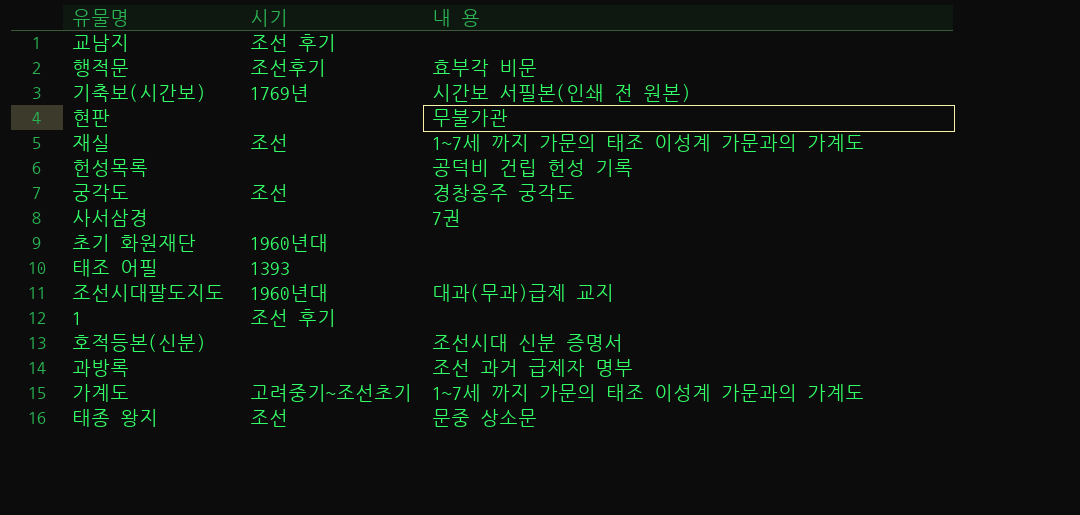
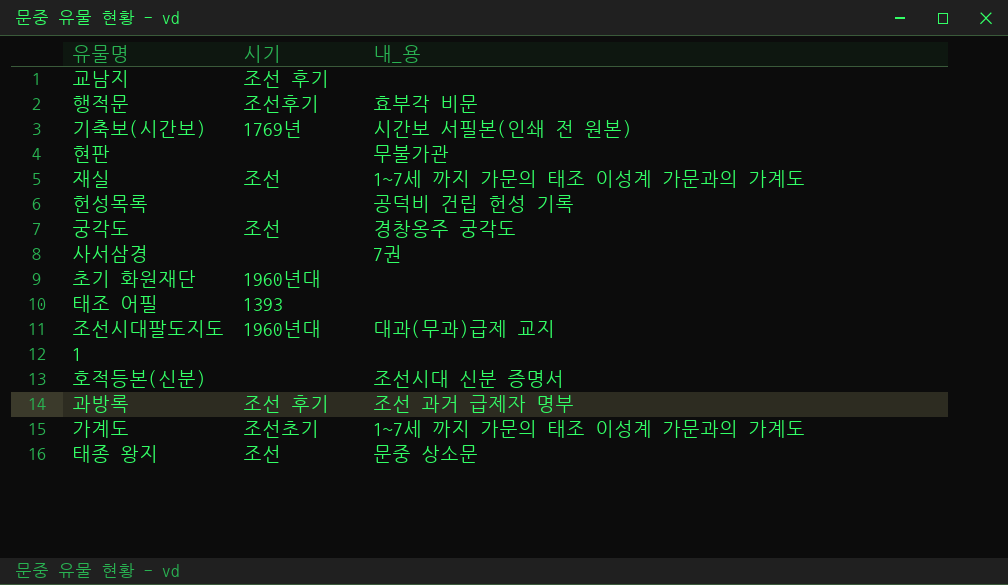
column name: 내 용 -> 내_용
1 | 시기: 조선 후기 -> none
과방록 | 시기: none -> 조선 후기
가계도 | 시기: 고려중기~조선초기 -> 조선초기

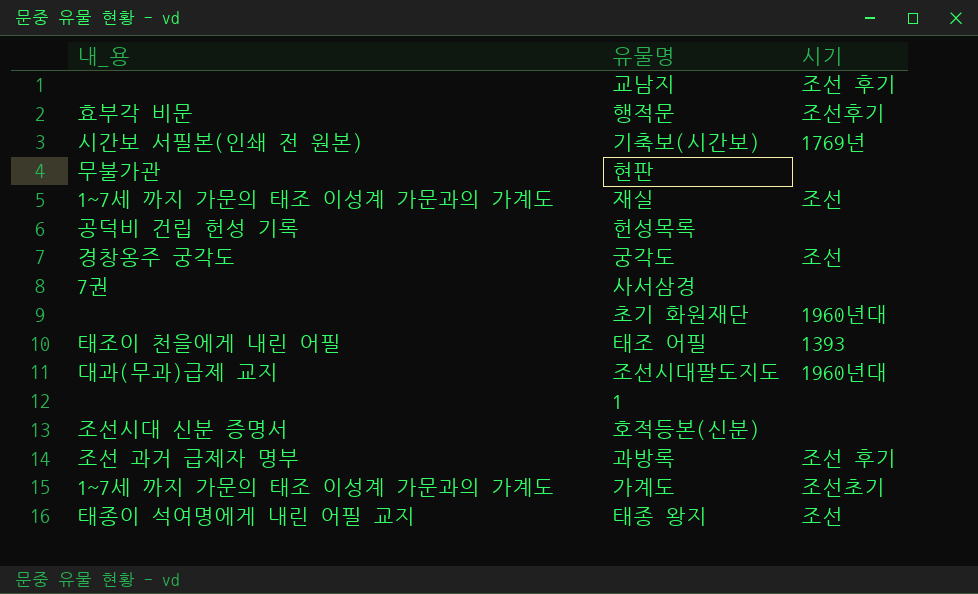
column 내_용 | position: 3 -> 1
태조 어필 | 내_용: none -> 태조이 천을에게 내린 어필
태종 왕지 | 내_용: 문중 상소문 -> 태종이 석여명에게 내린 어필 교지

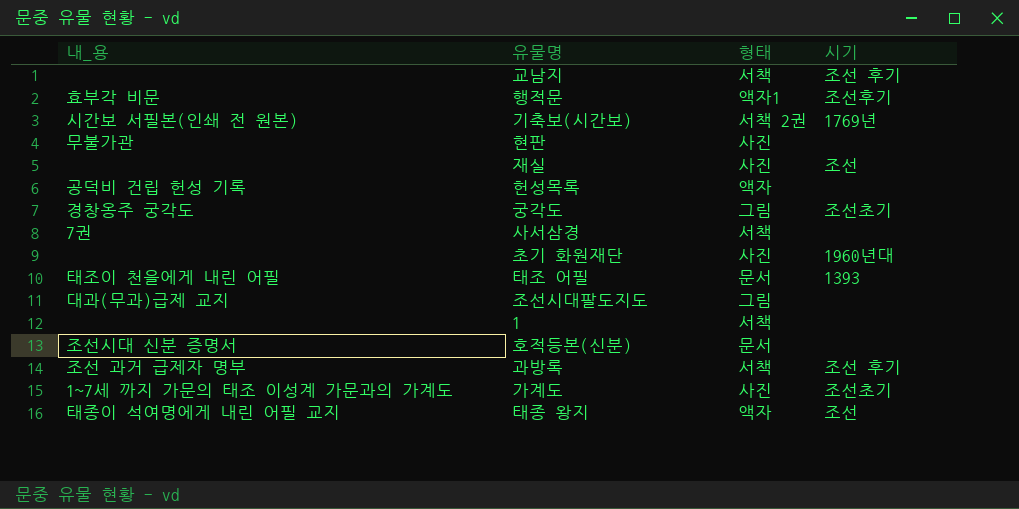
column 형태 | position: none -> 3
재실 | 내_용: 1~7세 까지 가문의 태조 이성계 가문과의 가계도 -> none
궁각도 | 시기: 조선 -> 조선초기
조선시대팔도지도 | 시기: 1960년대 -> none

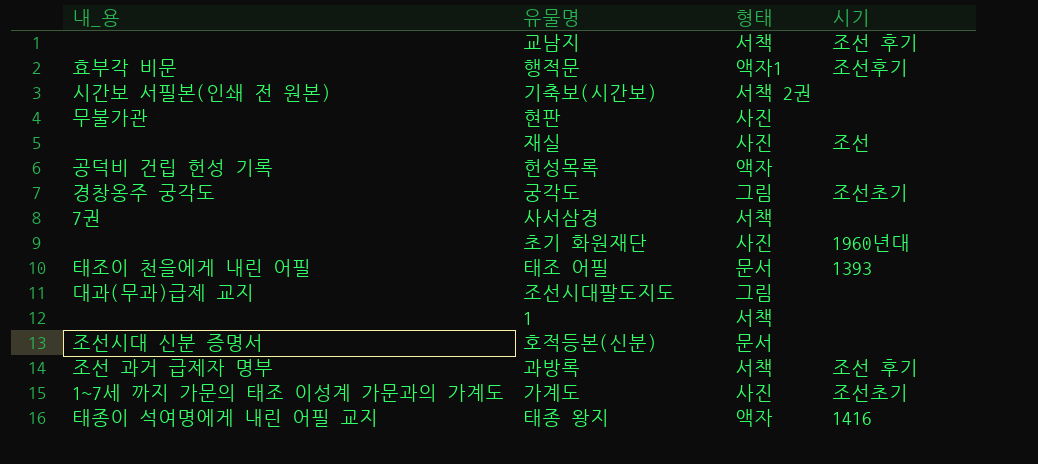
기축보(시간보) | 시기: 1769년 -> none
태종 왕지 | 시기: 조선 -> 1416

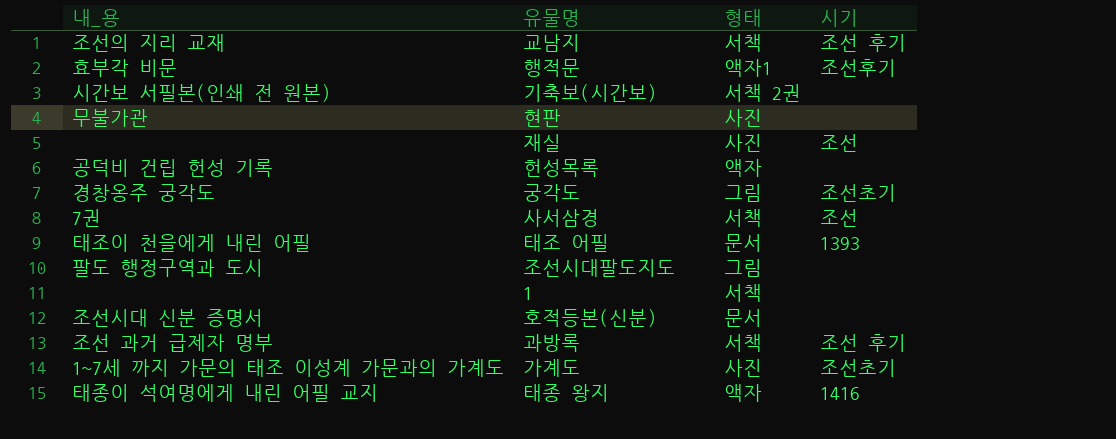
row 초기 화원재단: none | 사진 | 1960년대 -> none
교남지 | 내_용: none -> 조선의 지리 교재
사서삼경 | 시기: none -> 조선
조선시대팔도지도 | 내_용: 대과(무과)급제 교지 -> 팔도 행정구역과 도시

